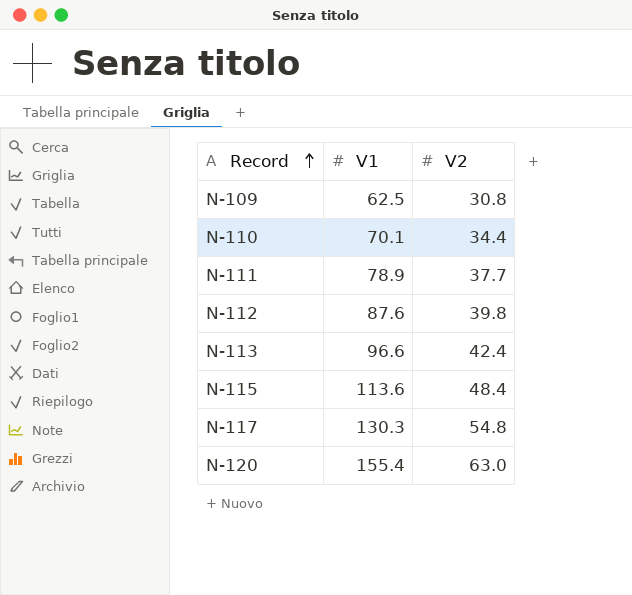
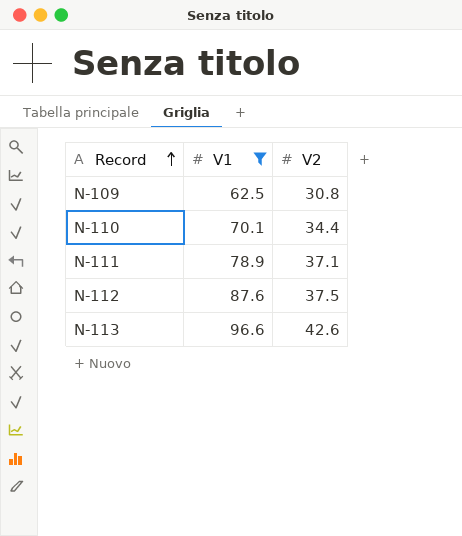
filter: none -> V1 <= 96.6
N-111 | V2: 37.7 -> 37.1
N-112 | V2: 39.8 -> 37.5
N-113 | V2: 42.4 -> 42.6

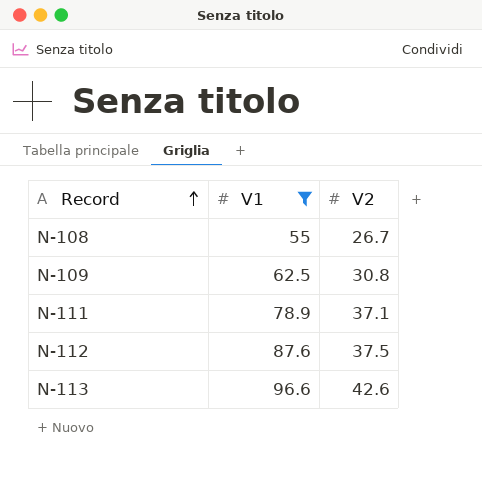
row N-110: 70.1 | 34.4 -> none
row N-108: none -> 55 | 26.7

